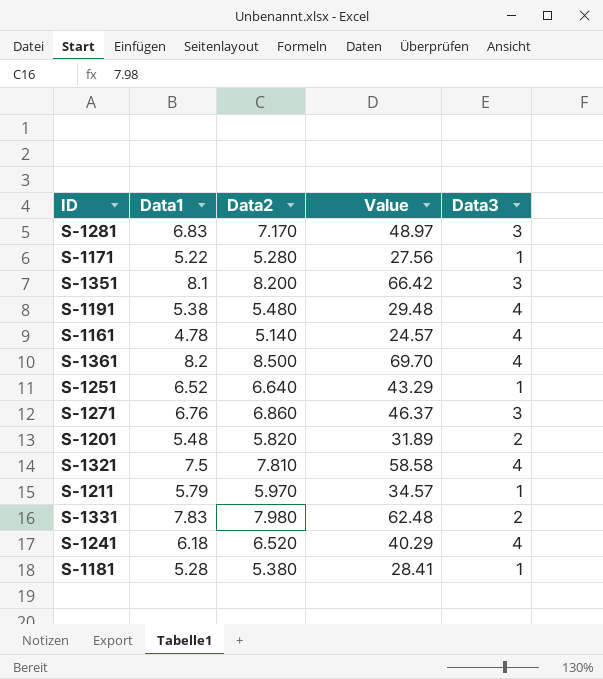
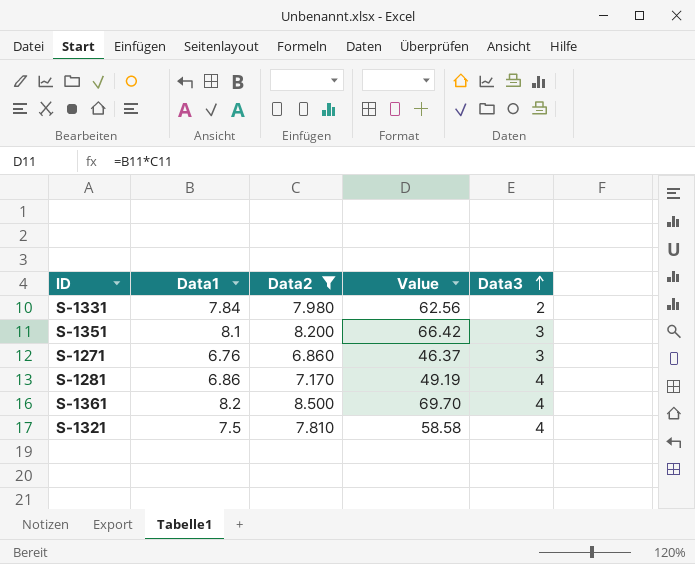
filter: none -> Data2 >= 6.860
row order: none -> Data3 ascending
S-1331 | Data1: 7.83 -> 7.84
S-1331 | Value: 62.48 -> 62.56
S-1281 | Data1: 6.83 -> 6.86
S-1281 | Value: 48.97 -> 49.19
S-1281 | Data3: 3 -> 4

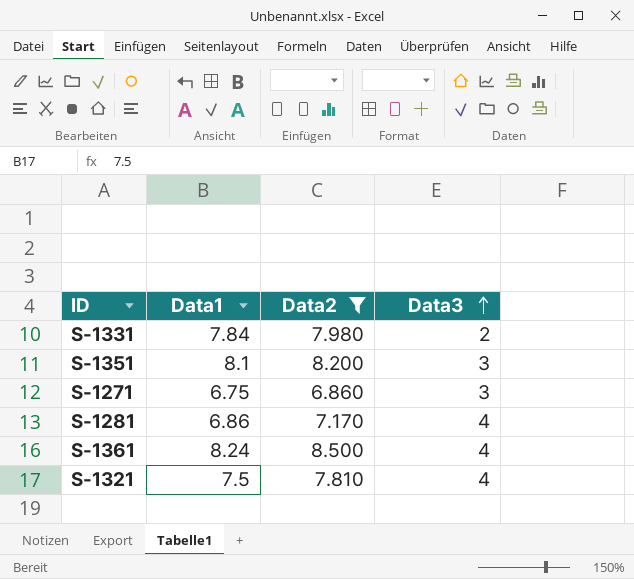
column Value | formula: [Data1] * [Data2] -> none
S-1271 | Data1: 6.76 -> 6.75
S-1361 | Data1: 8.2 -> 8.24

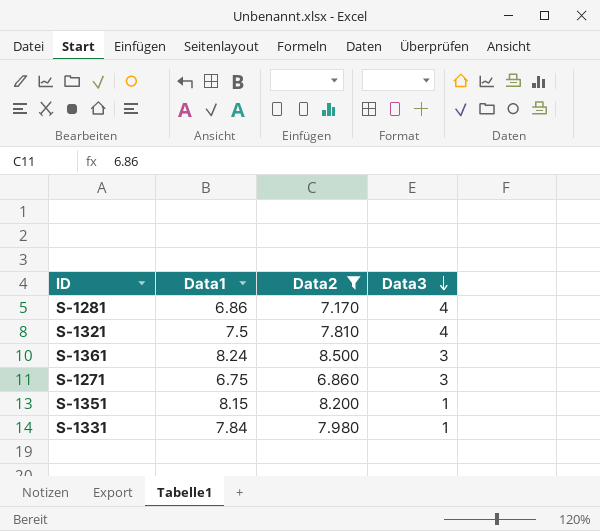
row order: Data3 ascending -> Data3 descending
S-1361 | Data3: 4 -> 3
S-1351 | Data1: 8.1 -> 8.15
S-1351 | Data3: 3 -> 1
S-1331 | Data3: 2 -> 1

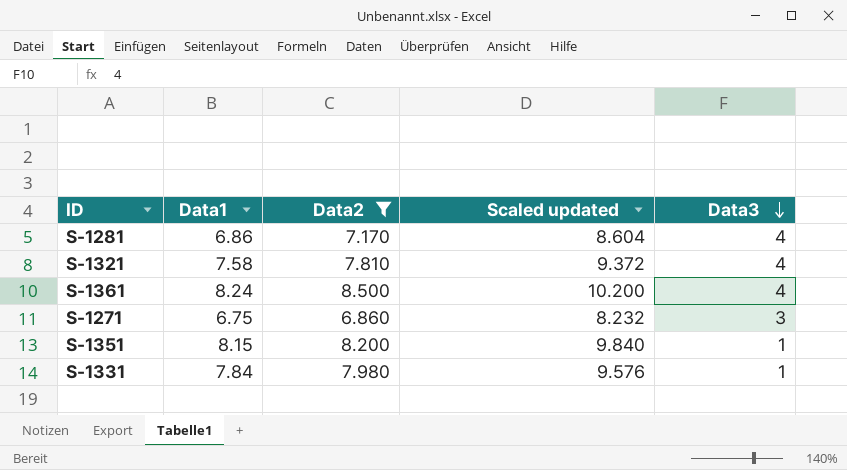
column Scaled updated | formula: none -> [Data2] * 1.2
S-1321 | Data1: 7.5 -> 7.58
S-1361 | Data3: 3 -> 4

